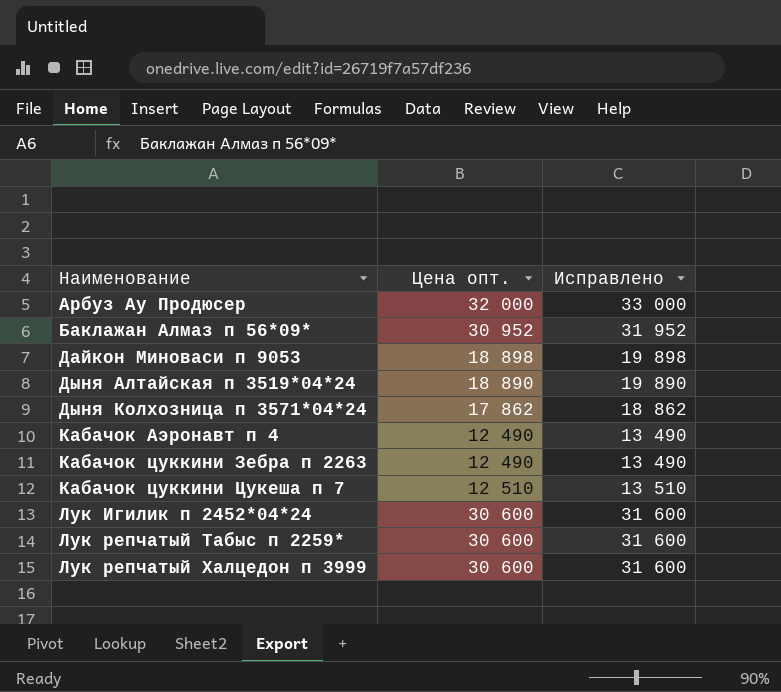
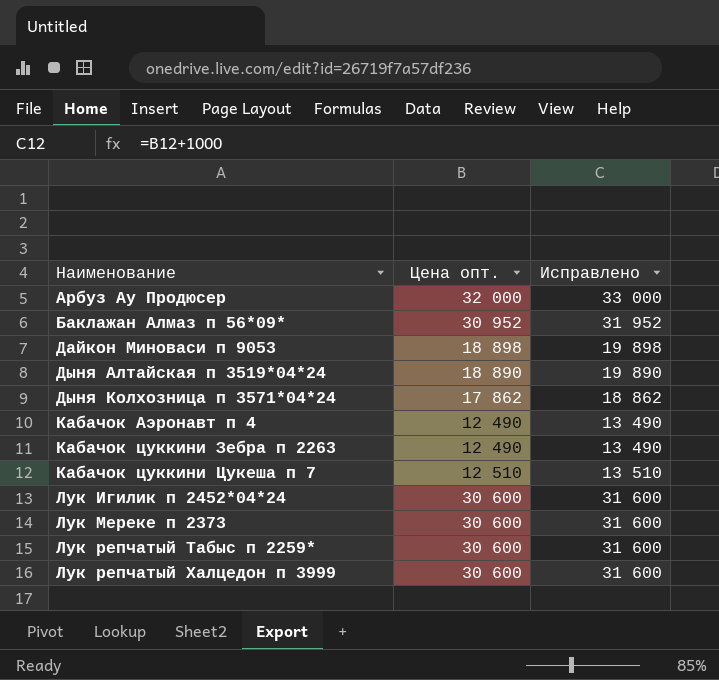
row Лук Мереке п 2373: none -> 30 600 | 31 600

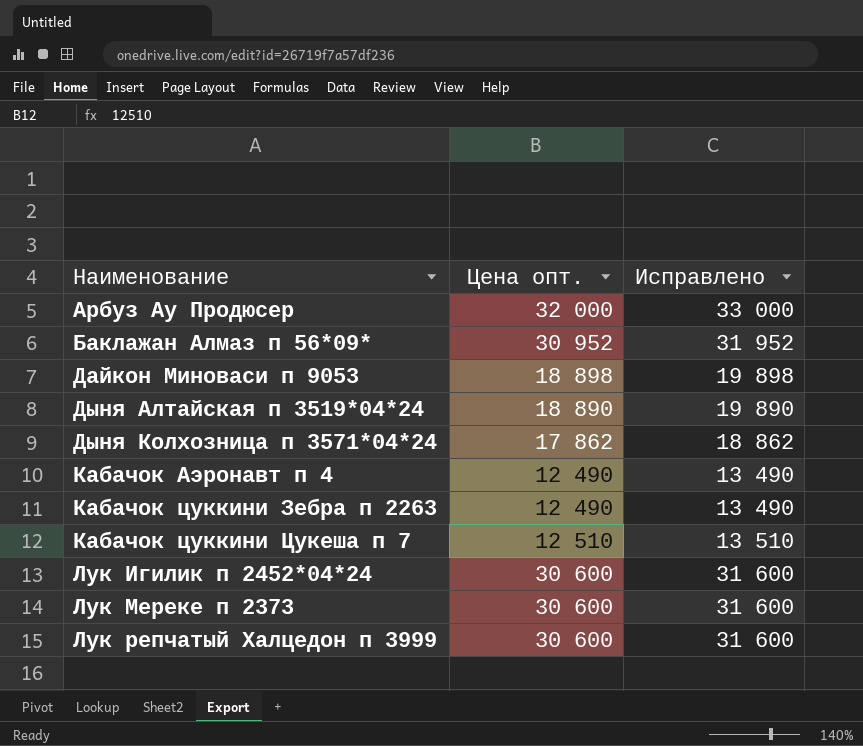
row Лук репчатый Табыс п 2259*: 30 600 | 31 600 -> none

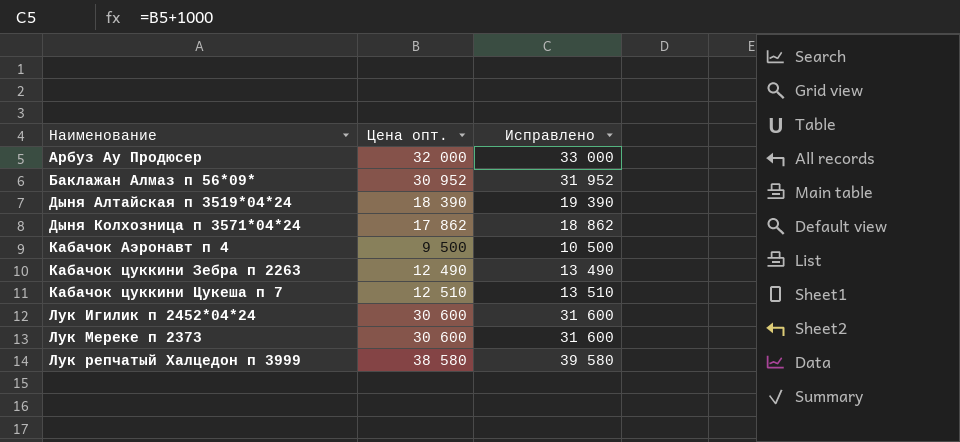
row Дайкон Миноваси п 9053: 18 898 | 19 898 -> none
Дыня Алтайская п 3519*04*24 | Цена опт.: 18 890 -> 18 390
Дыня Алтайская п 3519*04*24 | Исправлено: 19 890 -> 19 390
Кабачок Аэронавт п 4 | Цена опт.: 12 490 -> 9 500
Кабачок Аэронавт п 4 | Исправлено: 13 490 -> 10 500
Лук репчатый Халцедон п 3999 | Цена опт.: 30 600 -> 38 580
Лук репчатый Халцедон п 3999 | Исправлено: 31 600 -> 39 580

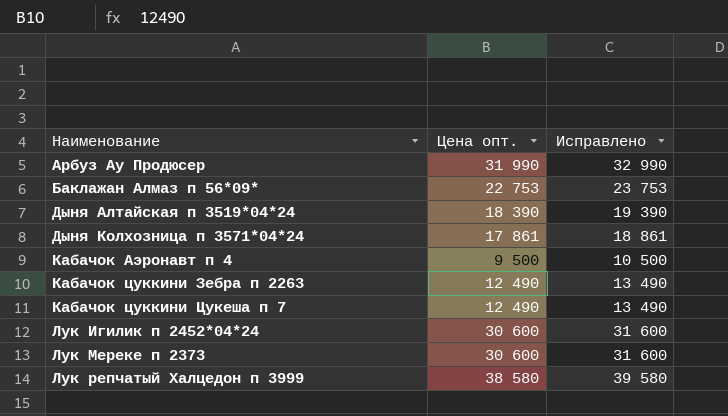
Арбуз Ау Продюсер | Цена опт.: 32 000 -> 31 990
Арбуз Ау Продюсер | Исправлено: 33 000 -> 32 990
Баклажан Алмаз п 56*09* | Цена опт.: 30 952 -> 22 753
Баклажан Алмаз п 56*09* | Исправлено: 31 952 -> 23 753
Дыня Колхозница п 3571*04*24 | Цена опт.: 17 862 -> 17 861
Дыня Колхозница п 3571*04*24 | Исправлено: 18 862 -> 18 861
Кабачок цуккини Цукеша п 7 | Цена опт.: 12 510 -> 12 490
Кабачок цуккини Цукеша п 7 | Исправлено: 13 510 -> 13 490

